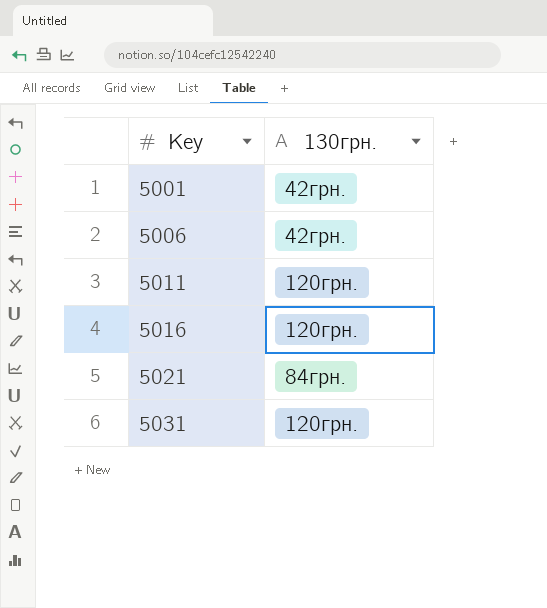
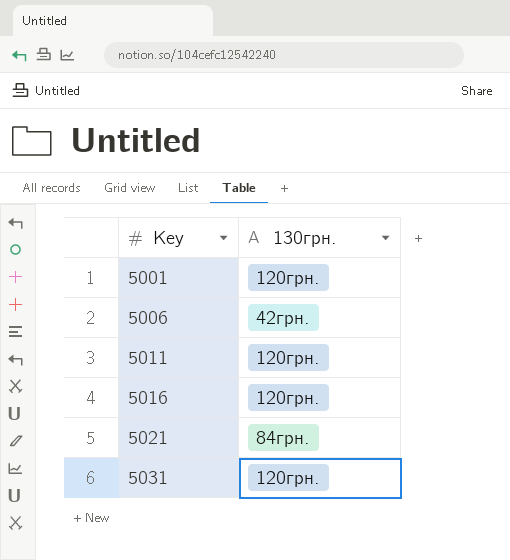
5001 | 130грн.: 42грн. -> 120грн.

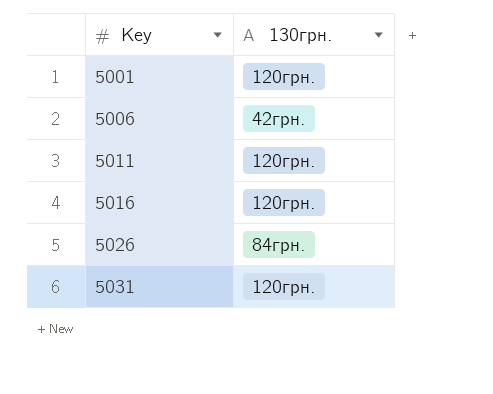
row 5021: 84грн. -> none
row 5026: none -> 84грн.

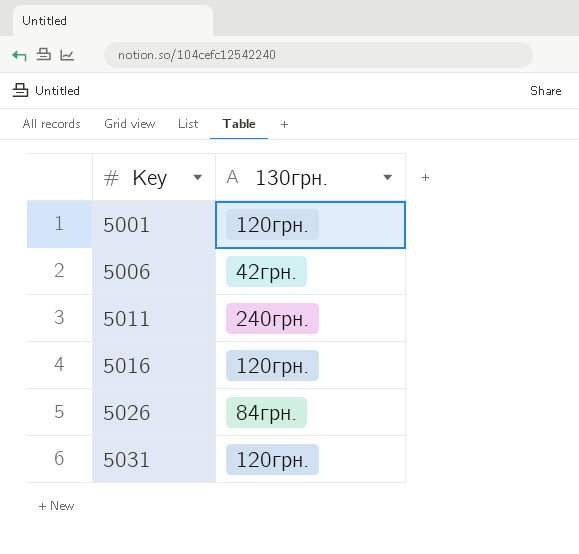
5011 | 130грн.: 120грн. -> 240грн.

